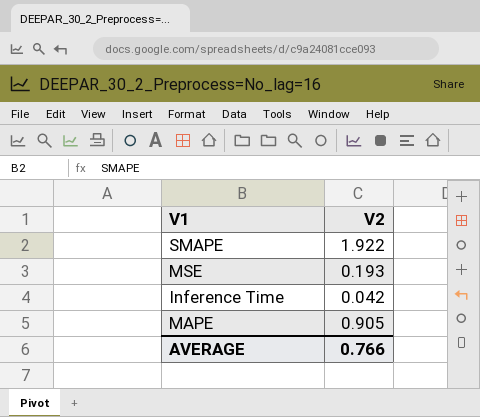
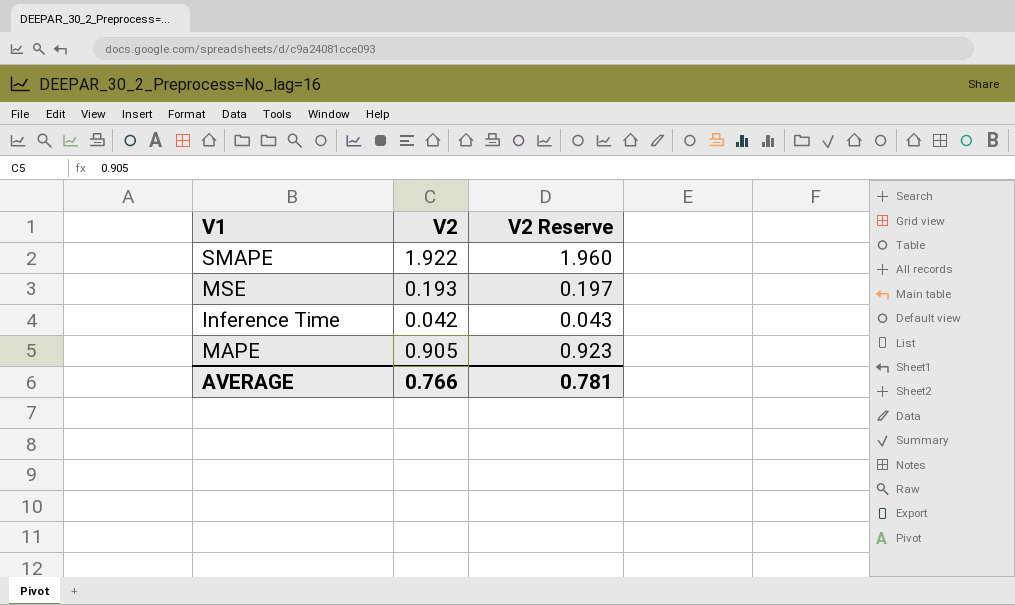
column V2 Reserve | formula: none -> [V2] * 1.02

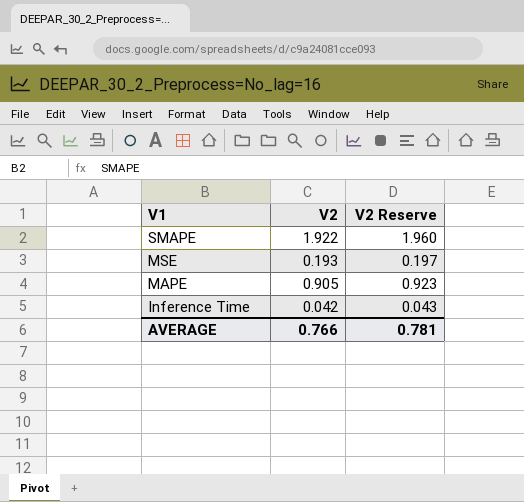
row order: none -> V1 descending

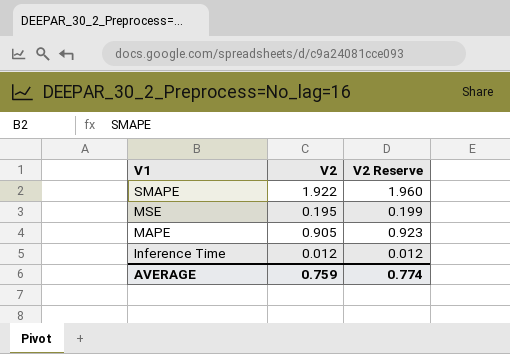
MSE | V2: 0.193 -> 0.195
MSE | V2 Reserve: 0.197 -> 0.199
Inference Time | V2: 0.042 -> 0.012
Inference Time | V2 Reserve: 0.043 -> 0.012
AVERAGE | V2: 0.766 -> 0.759
AVERAGE | V2 Reserve: 0.781 -> 0.774

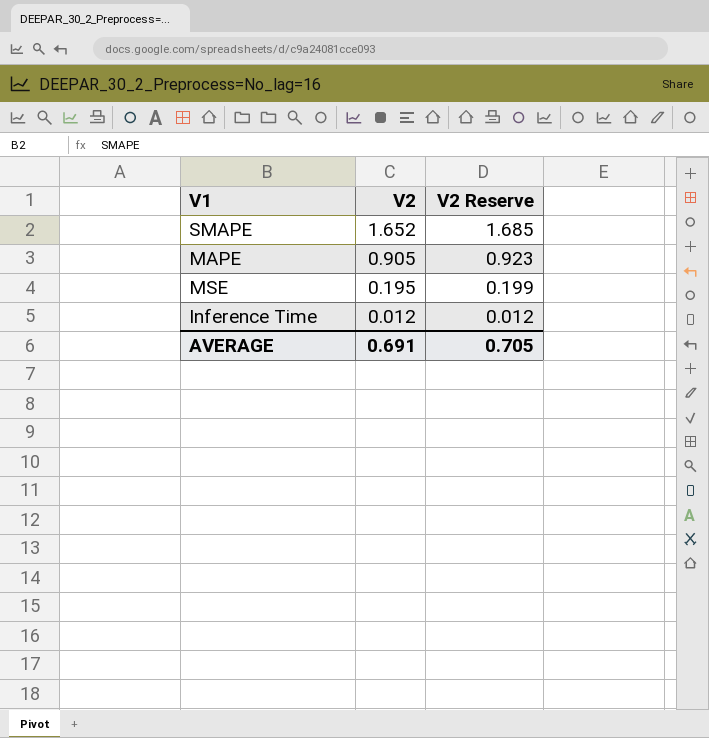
row order: V1 descending -> V2 descending
SMAPE | V2: 1.922 -> 1.652
SMAPE | V2 Reserve: 1.960 -> 1.685
AVERAGE | V2: 0.759 -> 0.691
AVERAGE | V2 Reserve: 0.774 -> 0.705

